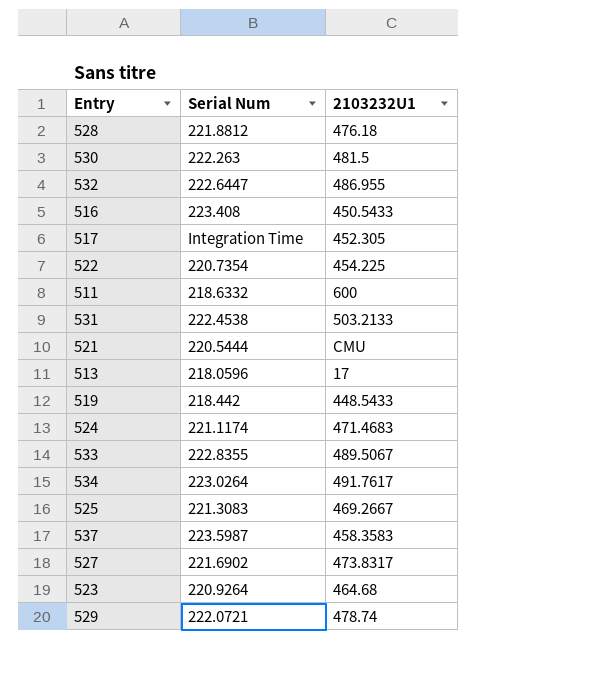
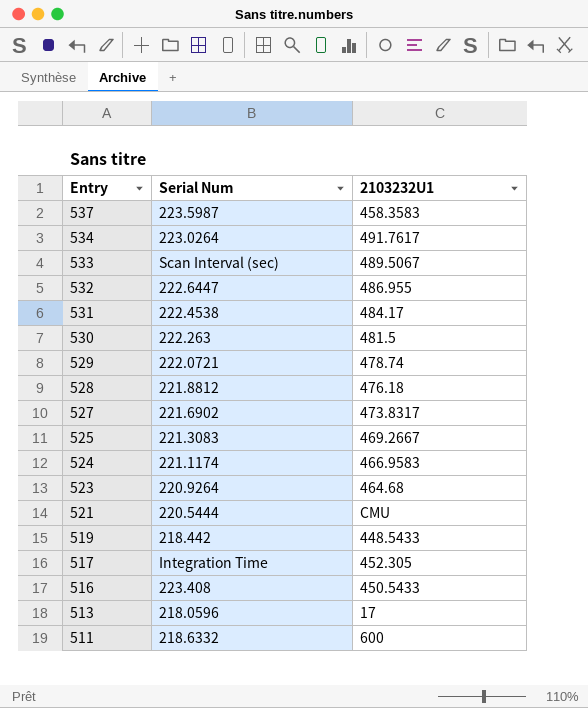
row order: none -> Entry descending
row 522: 220.7354 | 454.225 -> none
533 | Serial Num: 222.8355 -> Scan Interval (sec)
531 | 2103232U1: 503.2133 -> 484.17
524 | 2103232U1: 471.4683 -> 466.9583

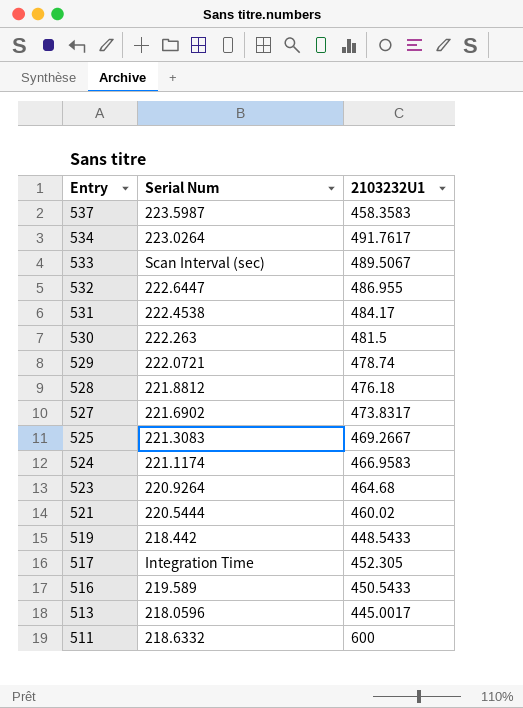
521 | 2103232U1: CMU -> 460.02
516 | Serial Num: 223.408 -> 219.589
513 | 2103232U1: 17 -> 445.0017

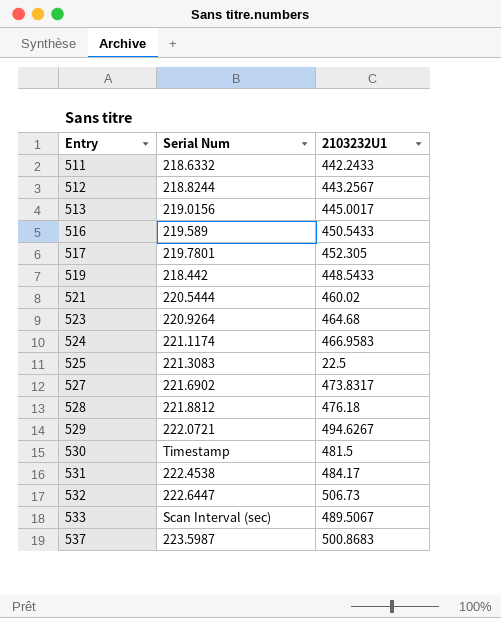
row order: Entry descending -> Entry ascending
row 534: 223.0264 | 491.7617 -> none
511 | 2103232U1: 600 -> 442.2433
row 512: none -> 218.8244 | 443.2567
513 | Serial Num: 218.0596 -> 219.0156
517 | Serial Num: Integration Time -> 219.7801
525 | 2103232U1: 469.2667 -> 22.5
529 | 2103232U1: 478.74 -> 494.6267
530 | Serial Num: 222.263 -> Timestamp
532 | 2103232U1: 486.955 -> 506.73
537 | 2103232U1: 458.3583 -> 500.8683

